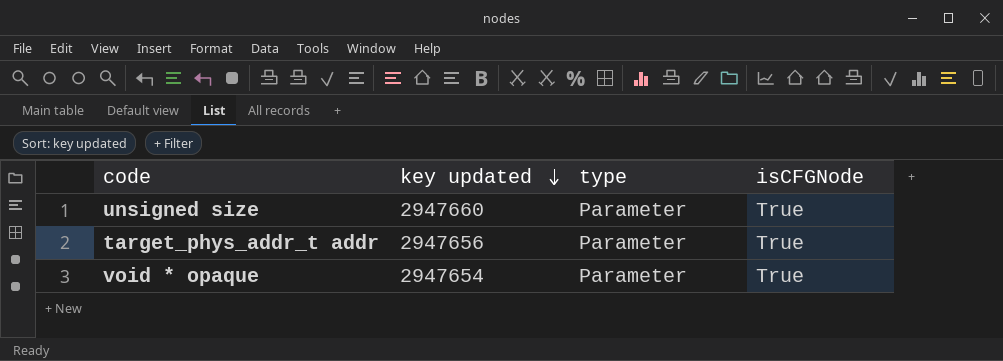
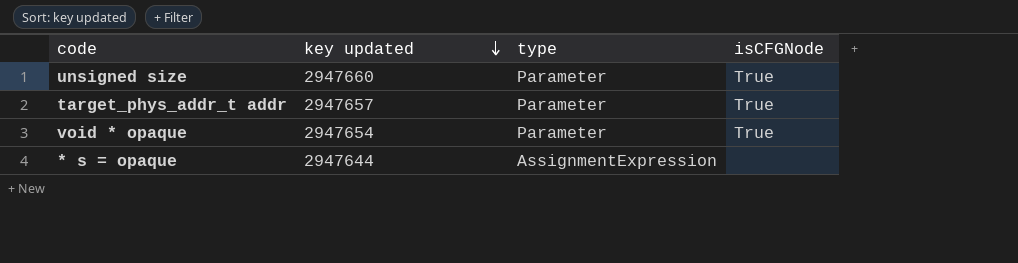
target_phys_addr_t addr | key updated: 2947656 -> 2947657
row * s = opaque: none -> 2947644 | AssignmentExpression | none

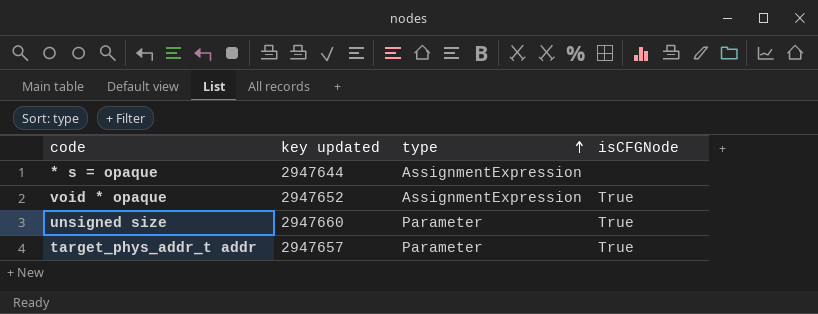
row order: key updated descending -> type ascending
void * opaque | key updated: 2947654 -> 2947652
void * opaque | type: Parameter -> AssignmentExpression

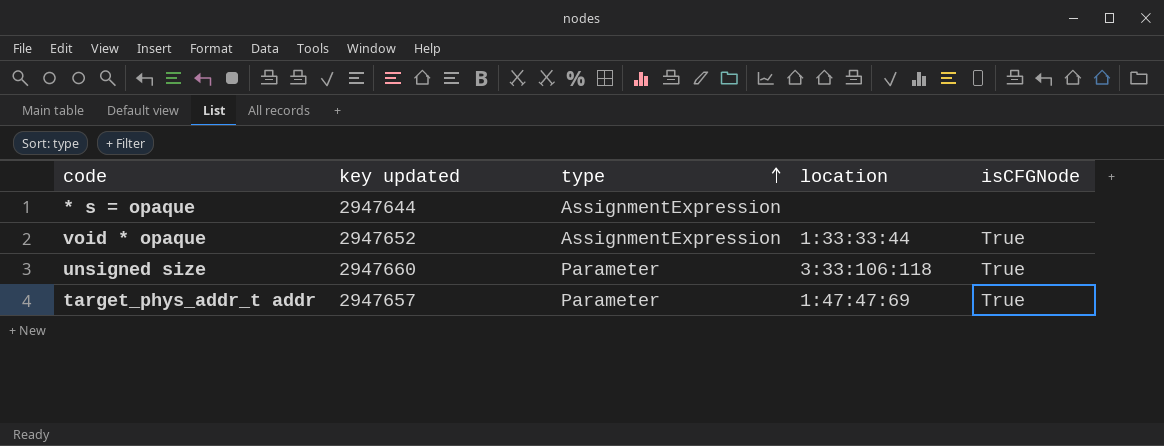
column location | position: none -> 4

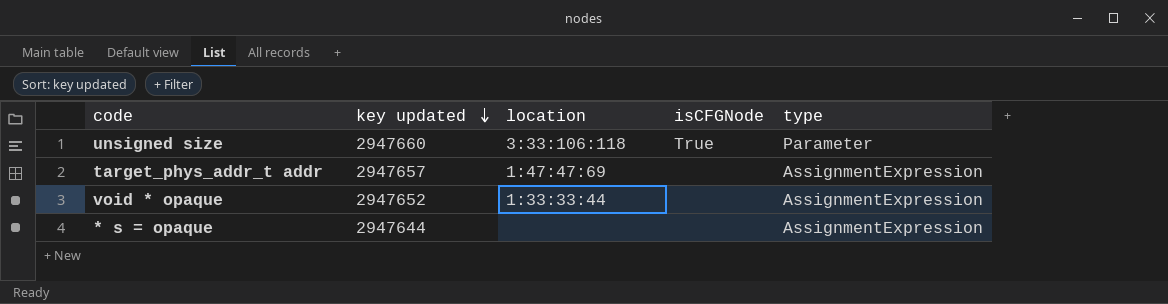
row order: type ascending -> key updated descending
column type | position: 3 -> 5
target_phys_addr_t addr | isCFGNode: True -> none
target_phys_addr_t addr | type: Parameter -> AssignmentExpression
void * opaque | isCFGNode: True -> none

